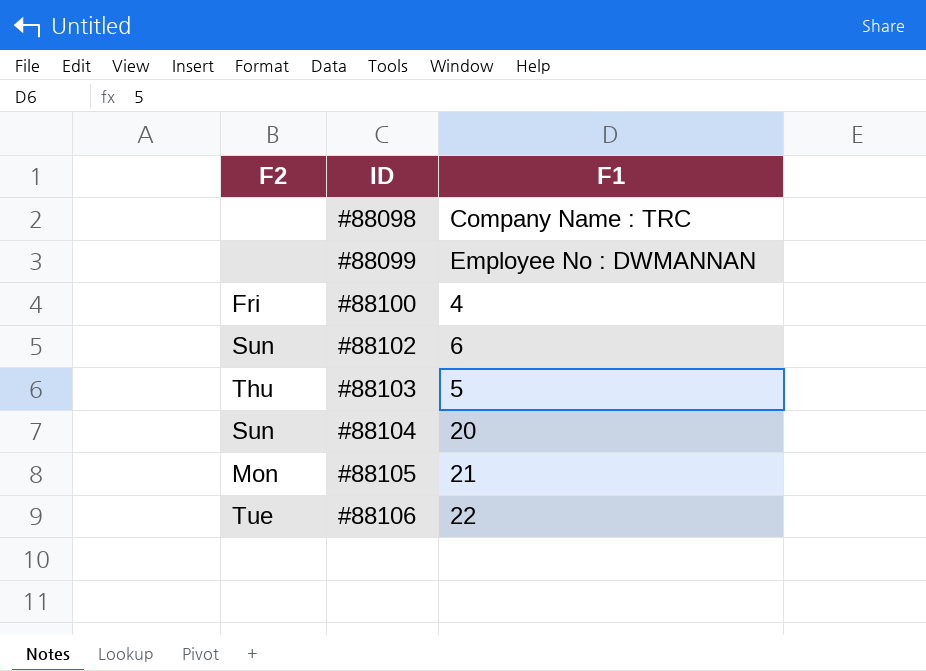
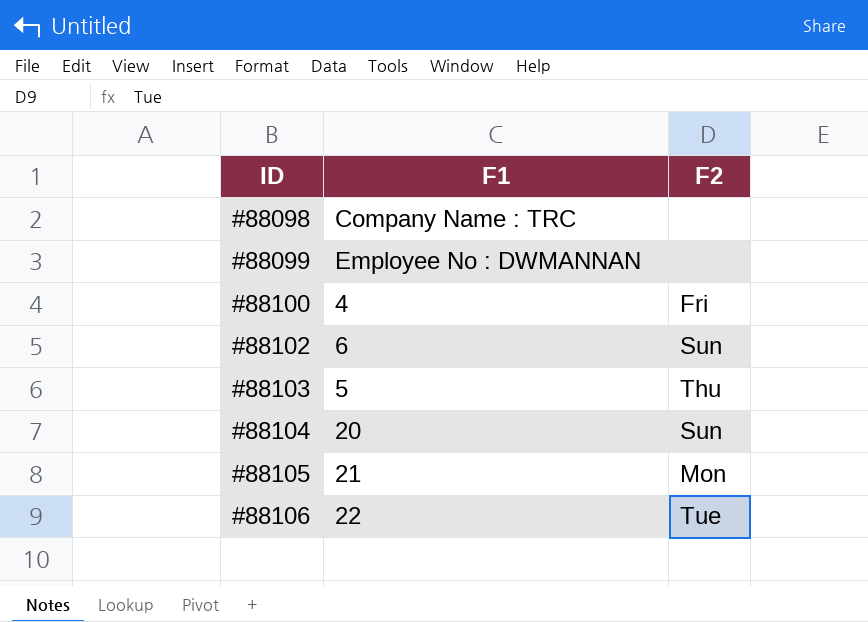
column F2 | position: 1 -> 3

